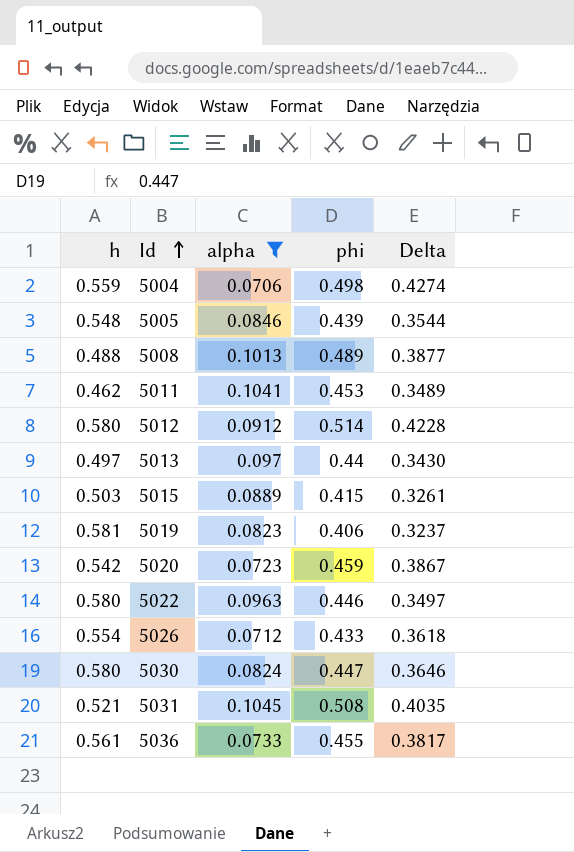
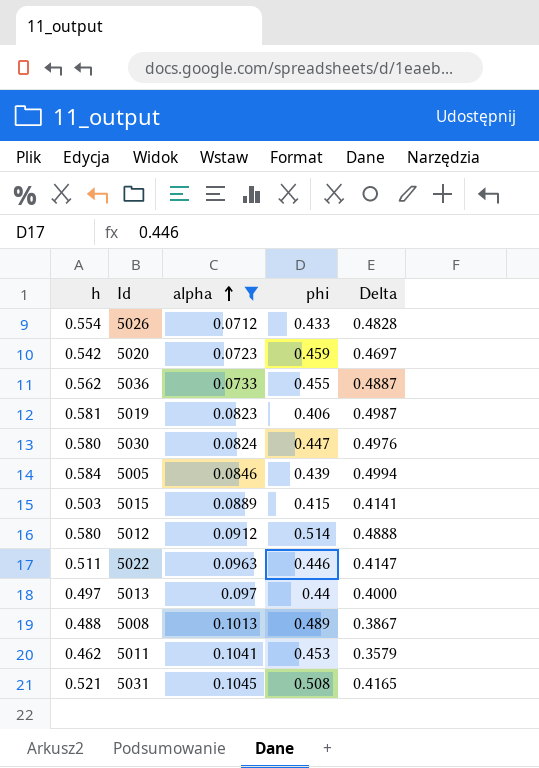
row order: Id ascending -> alpha ascending
column Delta | formula: [phi] - [alpha] -> [h] - [alpha]
row 5004: 0.559 | 0.0706 | 0.498 | 0.4274 -> none
5036 | h: 0.561 -> 0.562
5005 | h: 0.548 -> 0.584
5022 | h: 0.580 -> 0.511

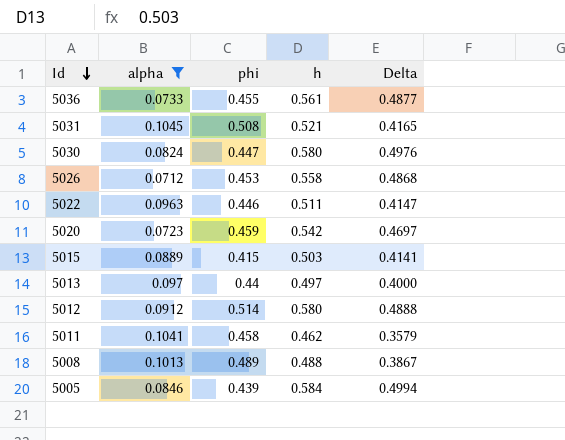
row order: alpha ascending -> Id descending
column h | position: 1 -> 4
row 5019: 0.581 | 0.0823 | 0.406 | 0.4987 -> none
5036 | h: 0.562 -> 0.561
5036 | Delta: 0.4887 -> 0.4877
5026 | phi: 0.433 -> 0.453
5026 | h: 0.554 -> 0.558
5026 | Delta: 0.4828 -> 0.4868
5011 | phi: 0.453 -> 0.458

